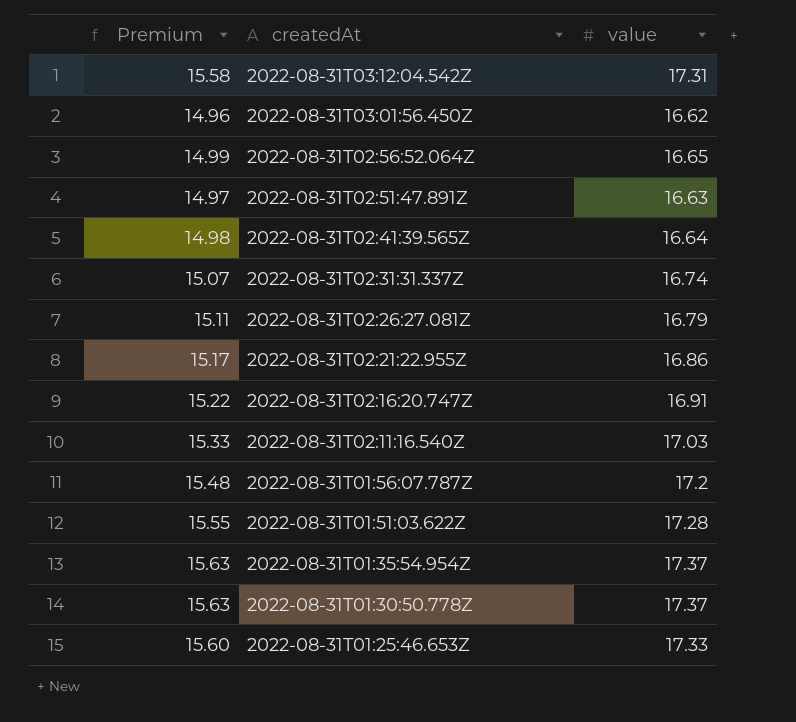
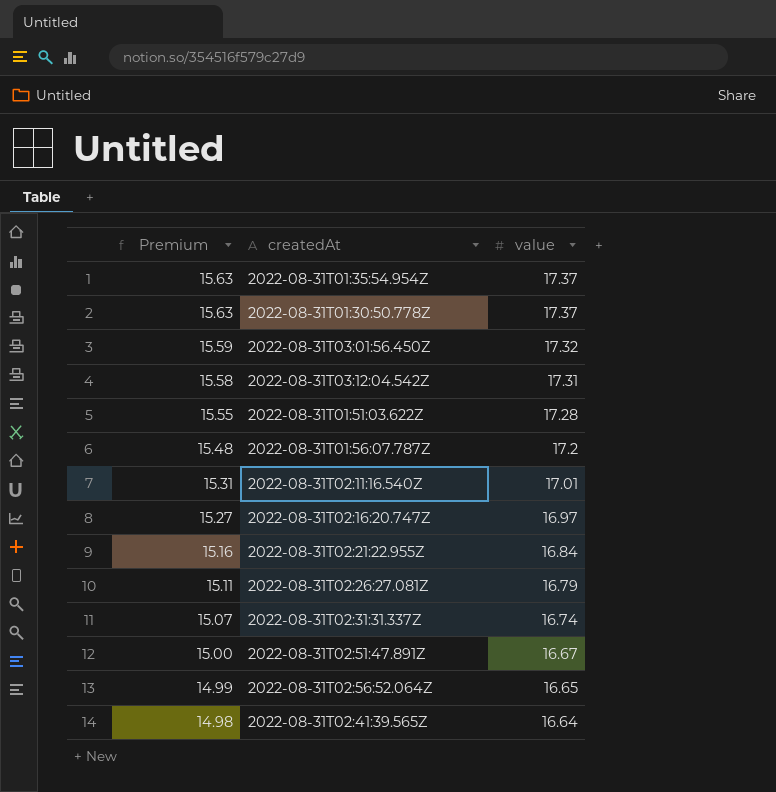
row order: createdAt descending -> Premium descending
row 2022-08-31T01:25:46.653Z: 15.60 | 17.33 -> none
2022-08-31T03:01:56.450Z | Premium: 14.96 -> 15.59
2022-08-31T03:01:56.450Z | value: 16.62 -> 17.32
2022-08-31T02:11:16.540Z | Premium: 15.33 -> 15.31
2022-08-31T02:11:16.540Z | value: 17.03 -> 17.01
2022-08-31T02:16:20.747Z | Premium: 15.22 -> 15.27
2022-08-31T02:16:20.747Z | value: 16.91 -> 16.97
2022-08-31T02:21:22.955Z | Premium: 15.17 -> 15.16
2022-08-31T02:21:22.955Z | value: 16.86 -> 16.84
2022-08-31T02:51:47.891Z | Premium: 14.97 -> 15.00
2022-08-31T02:51:47.891Z | value: 16.63 -> 16.67

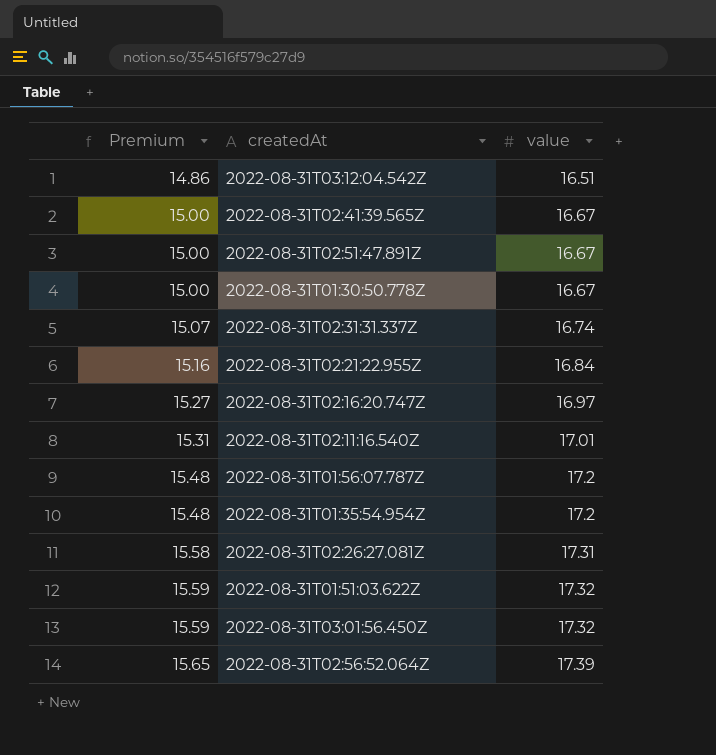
row order: Premium descending -> Premium ascending
2022-08-31T03:12:04.542Z | Premium: 15.58 -> 14.86
2022-08-31T03:12:04.542Z | value: 17.31 -> 16.51
2022-08-31T02:41:39.565Z | Premium: 14.98 -> 15.00
2022-08-31T02:41:39.565Z | value: 16.64 -> 16.67
2022-08-31T01:30:50.778Z | Premium: 15.63 -> 15.00
2022-08-31T01:30:50.778Z | value: 17.37 -> 16.67
2022-08-31T01:35:54.954Z | Premium: 15.63 -> 15.48
2022-08-31T01:35:54.954Z | value: 17.37 -> 17.2
2022-08-31T02:26:27.081Z | Premium: 15.11 -> 15.58
2022-08-31T02:26:27.081Z | value: 16.79 -> 17.31
2022-08-31T01:51:03.622Z | Premium: 15.55 -> 15.59
2022-08-31T01:51:03.622Z | value: 17.28 -> 17.32
2022-08-31T02:56:52.064Z | Premium: 14.99 -> 15.65
2022-08-31T02:56:52.064Z | value: 16.65 -> 17.39

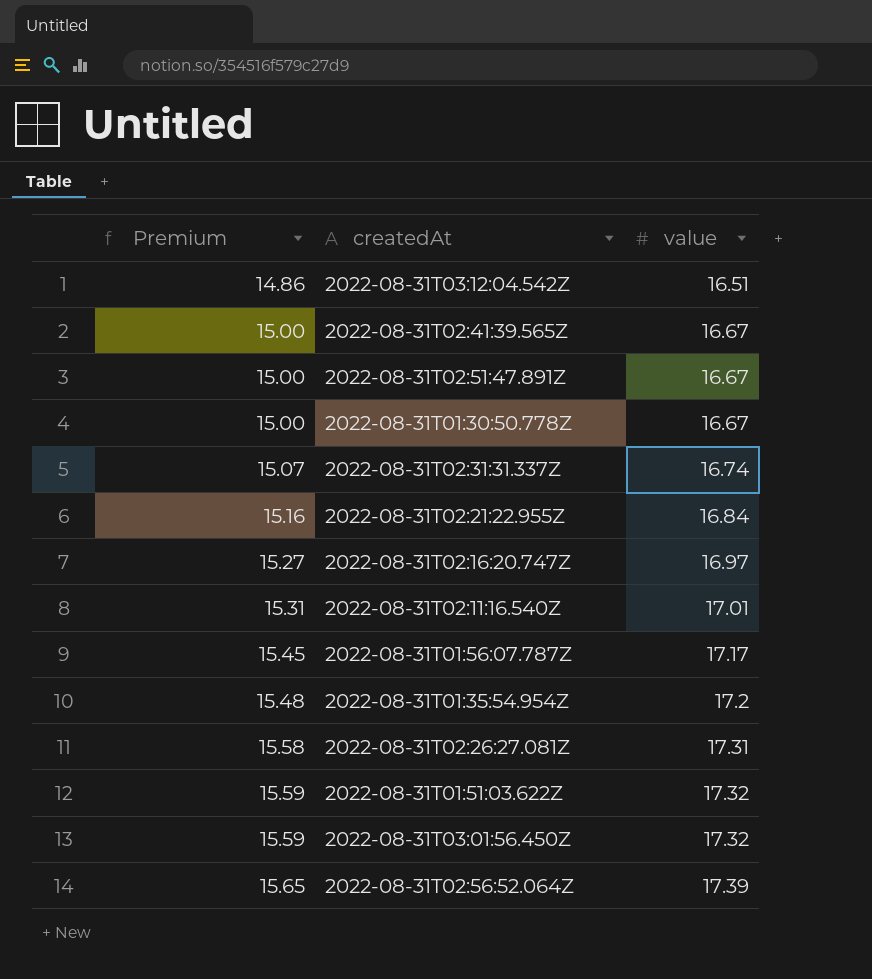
2022-08-31T01:56:07.787Z | Premium: 15.48 -> 15.45
2022-08-31T01:56:07.787Z | value: 17.2 -> 17.17

